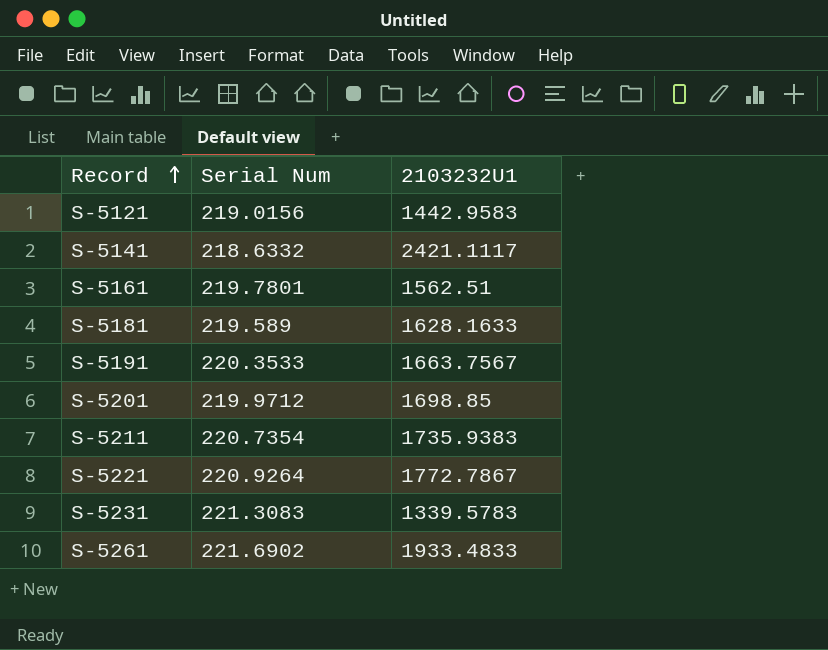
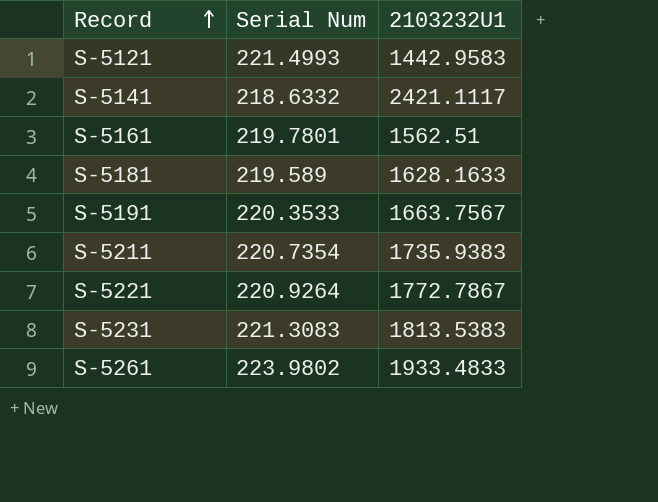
row S-5201: 219.9712 | 1698.85 -> none
S-5121 | Serial Num: 219.0156 -> 221.4993
S-5231 | 2103232U1: 1339.5783 -> 1813.5383
S-5261 | Serial Num: 221.6902 -> 223.9802

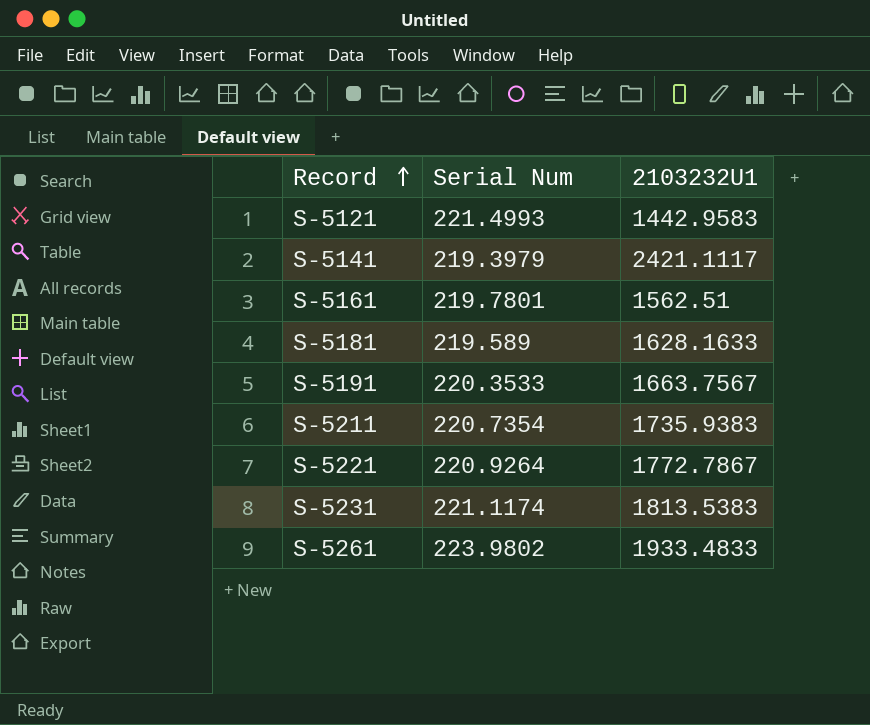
S-5141 | Serial Num: 218.6332 -> 219.3979
S-5231 | Serial Num: 221.3083 -> 221.1174

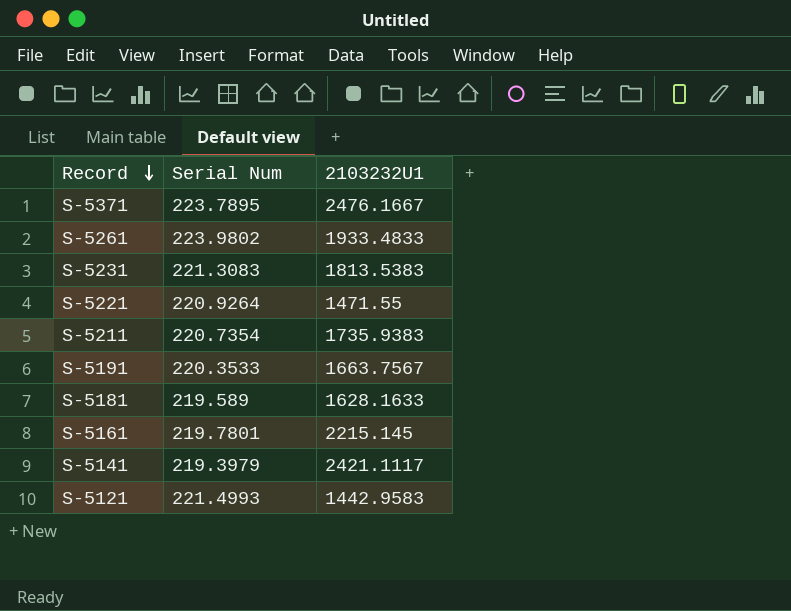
row order: Record ascending -> Record descending
row S-5371: none -> 223.7895 | 2476.1667
S-5231 | Serial Num: 221.1174 -> 221.3083
S-5221 | 2103232U1: 1772.7867 -> 1471.55
S-5161 | 2103232U1: 1562.51 -> 2215.145

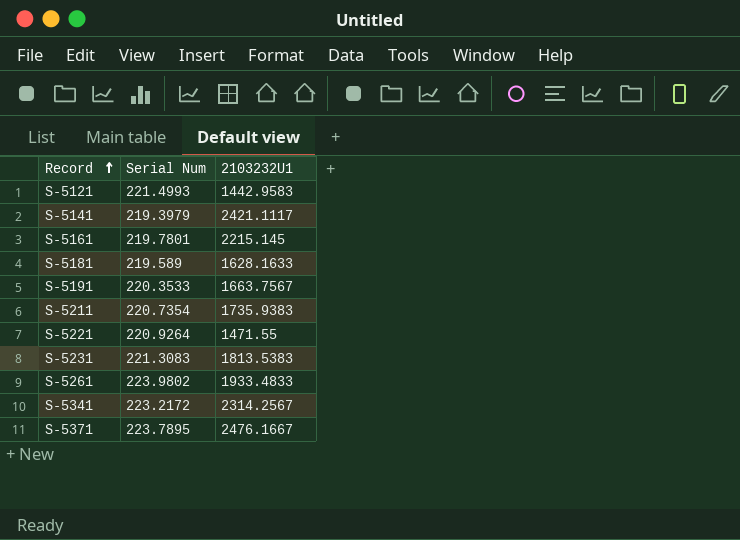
row order: Record descending -> Record ascending
row S-5341: none -> 223.2172 | 2314.2567

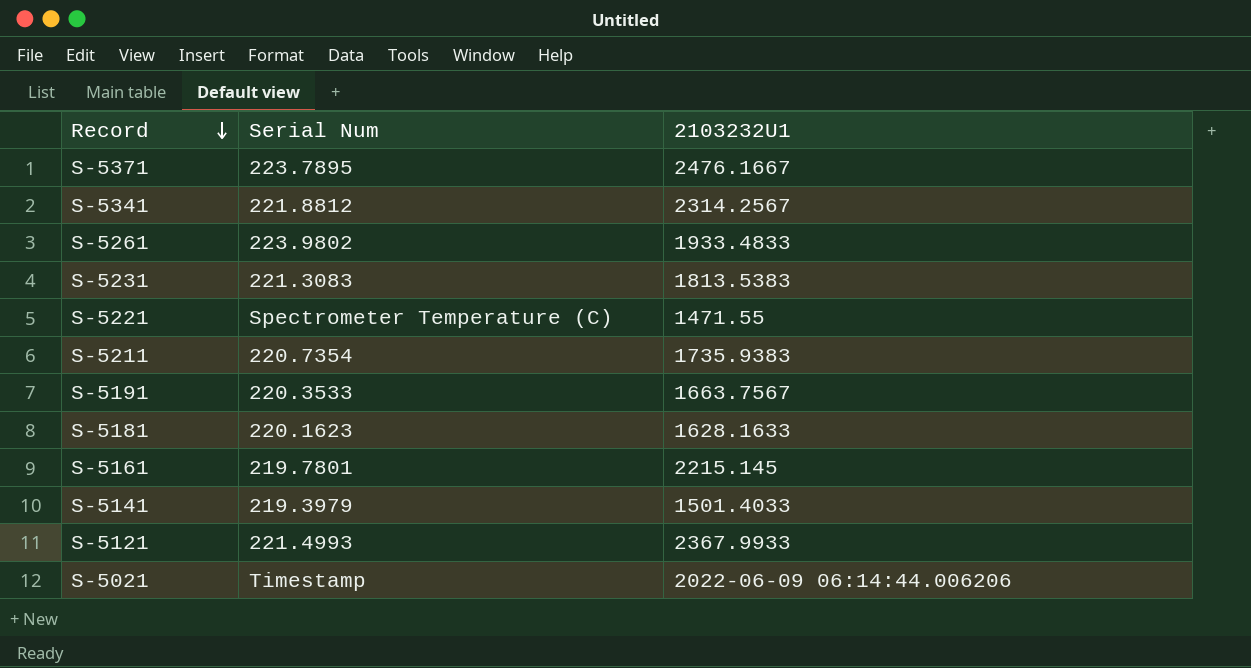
row order: Record ascending -> Record descending
S-5341 | Serial Num: 223.2172 -> 221.8812
S-5221 | Serial Num: 220.9264 -> Spectrometer Temperature (C)
S-5181 | Serial Num: 219.589 -> 220.1623
S-5141 | 2103232U1: 2421.1117 -> 1501.4033
S-5121 | 2103232U1: 1442.9583 -> 2367.9933
row S-5021: none -> Timestamp | 2022-06-09 06:14:44.006206

